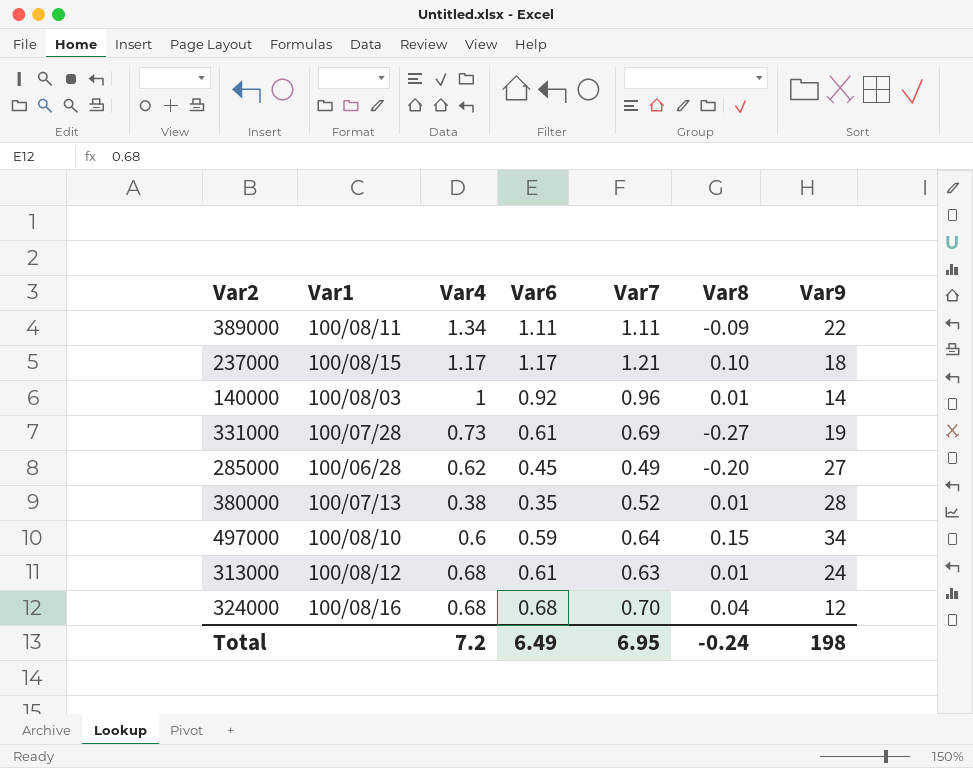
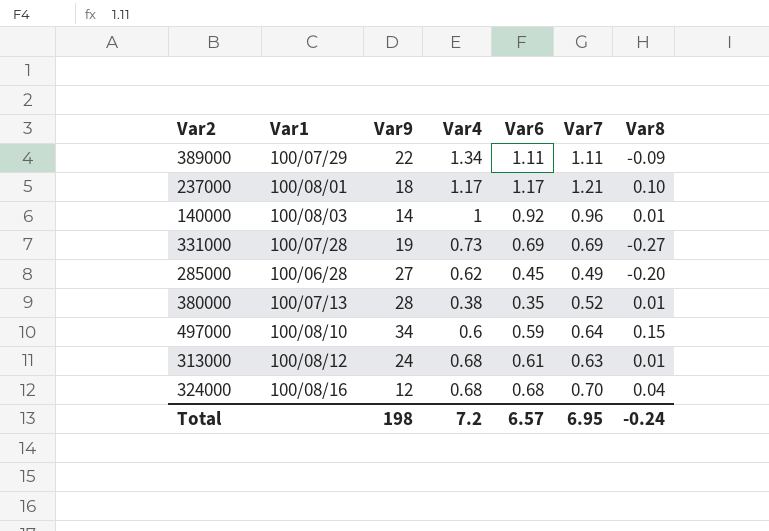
column Var9 | position: 7 -> 3
389000 | Var1: 100/08/11 -> 100/07/29
237000 | Var1: 100/08/15 -> 100/08/01
331000 | Var6: 0.61 -> 0.69
Total | Var6: 6.49 -> 6.57

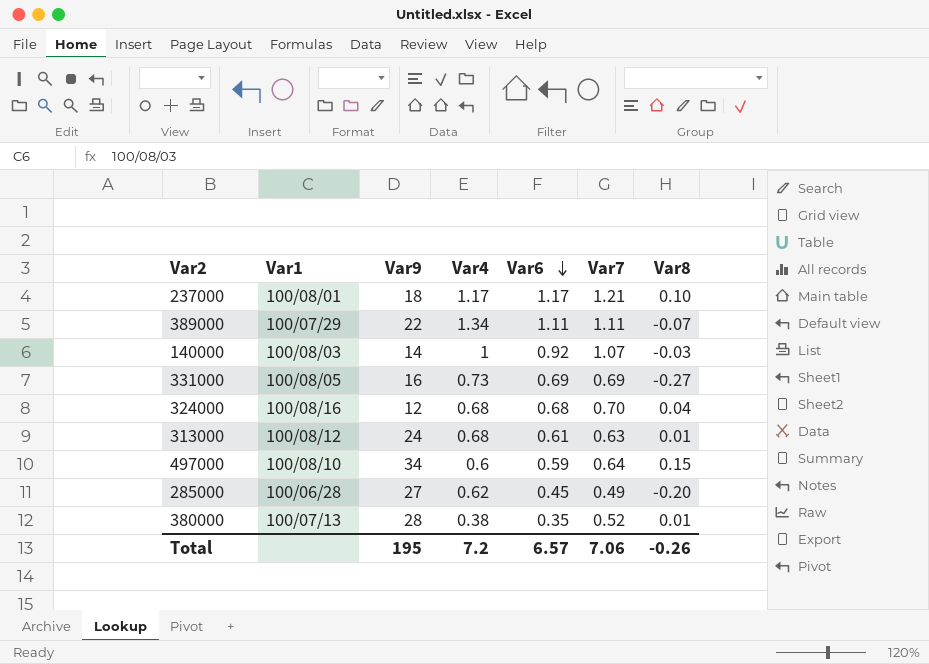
row order: none -> Var6 descending
389000 | Var8: -0.09 -> -0.07
140000 | Var7: 0.96 -> 1.07
140000 | Var8: 0.01 -> -0.03
331000 | Var1: 100/07/28 -> 100/08/05
331000 | Var9: 19 -> 16
Total | Var9: 198 -> 195
Total | Var7: 6.95 -> 7.06
Total | Var8: -0.24 -> -0.26

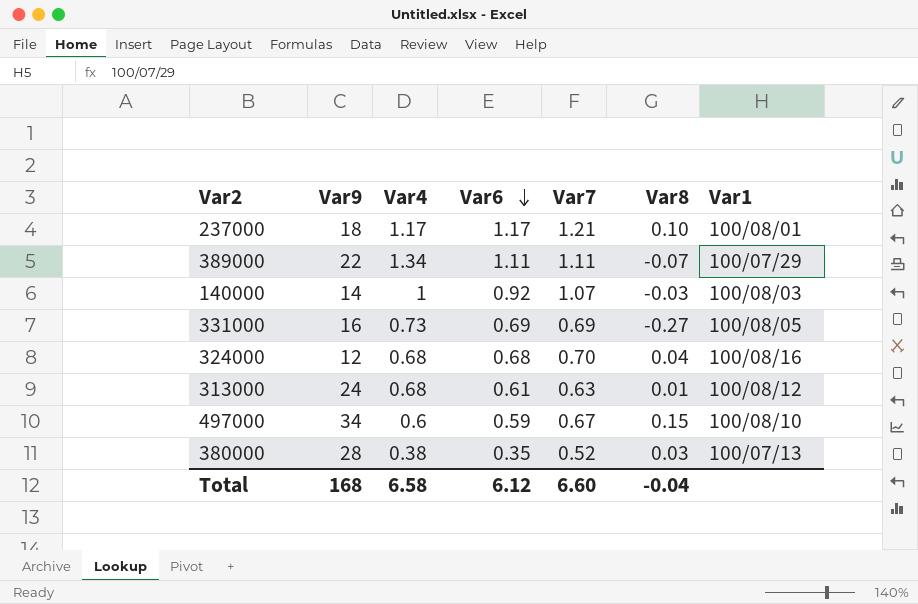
column Var1 | position: 2 -> 7
row 285000: 100/06/28 | 27 | 0.62 | 0.45 | 0.49 | -0.20 -> none
497000 | Var7: 0.64 -> 0.67
380000 | Var8: 0.01 -> 0.03
Total | Var9: 195 -> 168
Total | Var4: 7.2 -> 6.58
Total | Var6: 6.57 -> 6.12
Total | Var7: 7.06 -> 6.60
Total | Var8: -0.26 -> -0.04

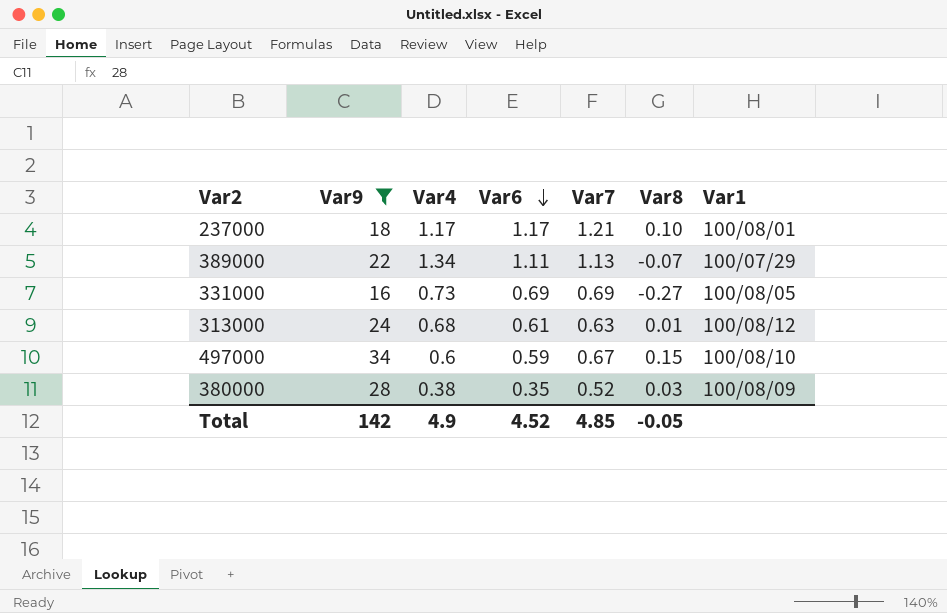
filter: none -> Var9 >= 16
389000 | Var7: 1.11 -> 1.13
380000 | Var1: 100/07/13 -> 100/08/09
Total | Var9: 168 -> 142
Total | Var4: 6.58 -> 4.9
Total | Var6: 6.12 -> 4.52
Total | Var7: 6.60 -> 4.85
Total | Var8: -0.04 -> -0.05

